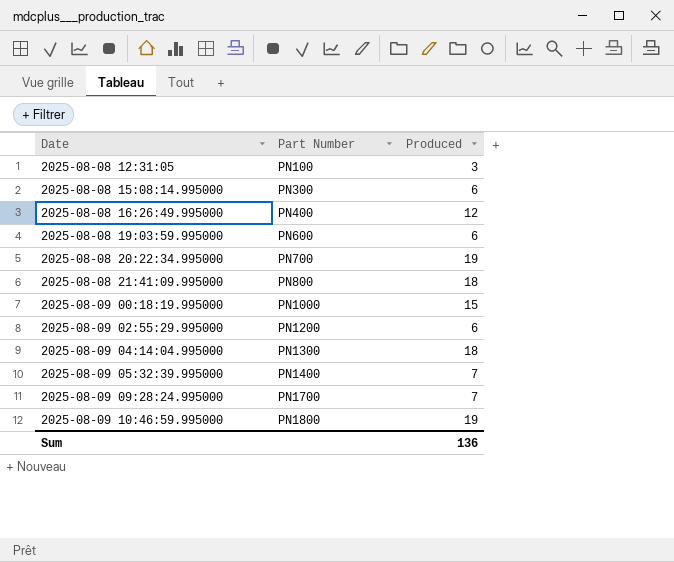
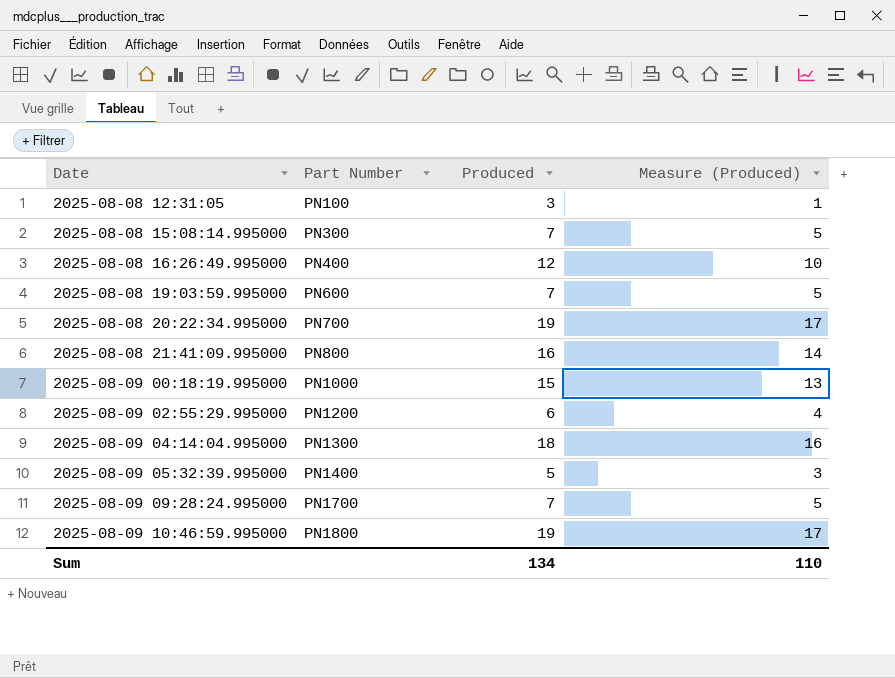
column Measure (Produced) | formula: none -> [Produced] - 2
2025-08-08 15:08:14.995000 | Produced: 6 -> 7
2025-08-08 19:03:59.995000 | Produced: 6 -> 7
2025-08-08 21:41:09.995000 | Produced: 18 -> 16
2025-08-09 05:32:39.995000 | Produced: 7 -> 5
Sum | Produced: 136 -> 134

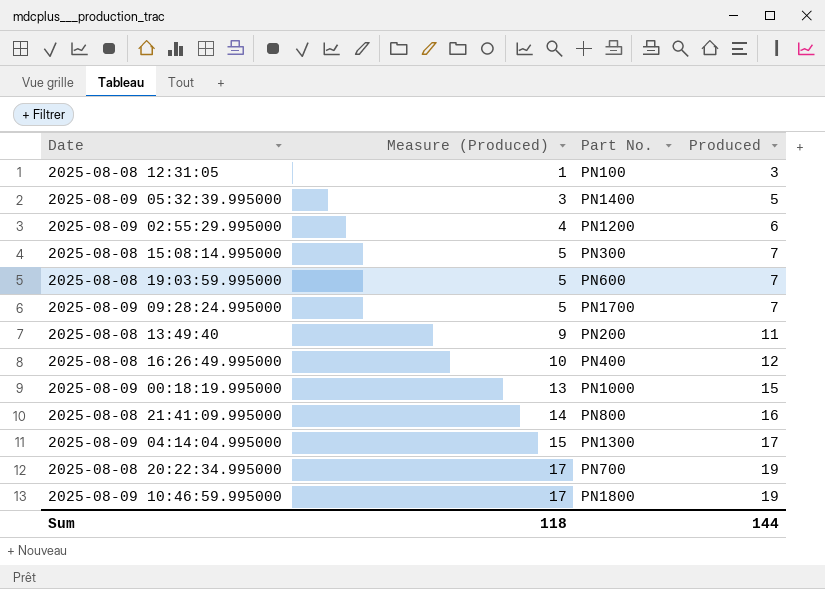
row order: Date ascending -> Measure (Produced) ascending
column Measure (Produced) | position: 4 -> 2
column name: Part Number -> Part No.
row 2025-08-08 13:49:40: none -> 9 | PN200 | 11
2025-08-09 04:14:04.995000 | Measure (Produced): 16 -> 15
2025-08-09 04:14:04.995000 | Produced: 18 -> 17
Sum | Measure (Produced): 110 -> 118
Sum | Produced: 134 -> 144

